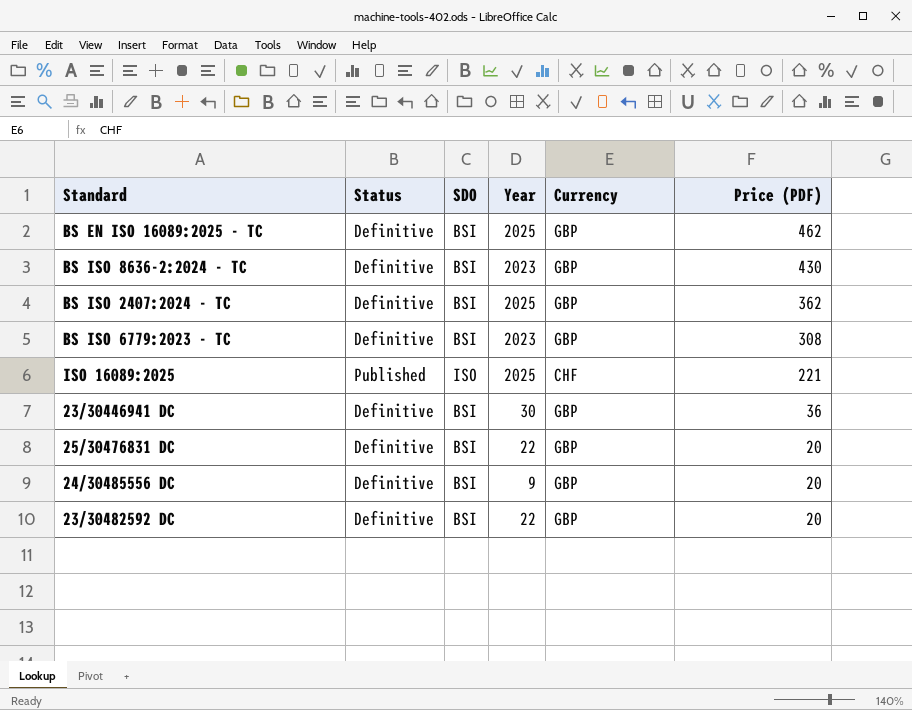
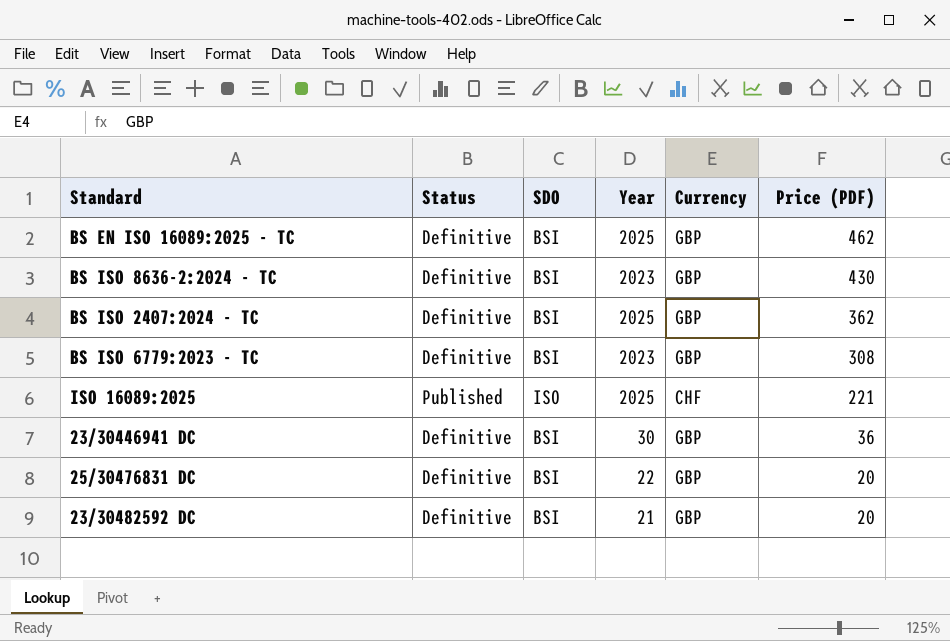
row 24/30485556 DC: Definitive | BSI | 9 | GBP | 20 -> none
23/30482592 DC | Year: 22 -> 21

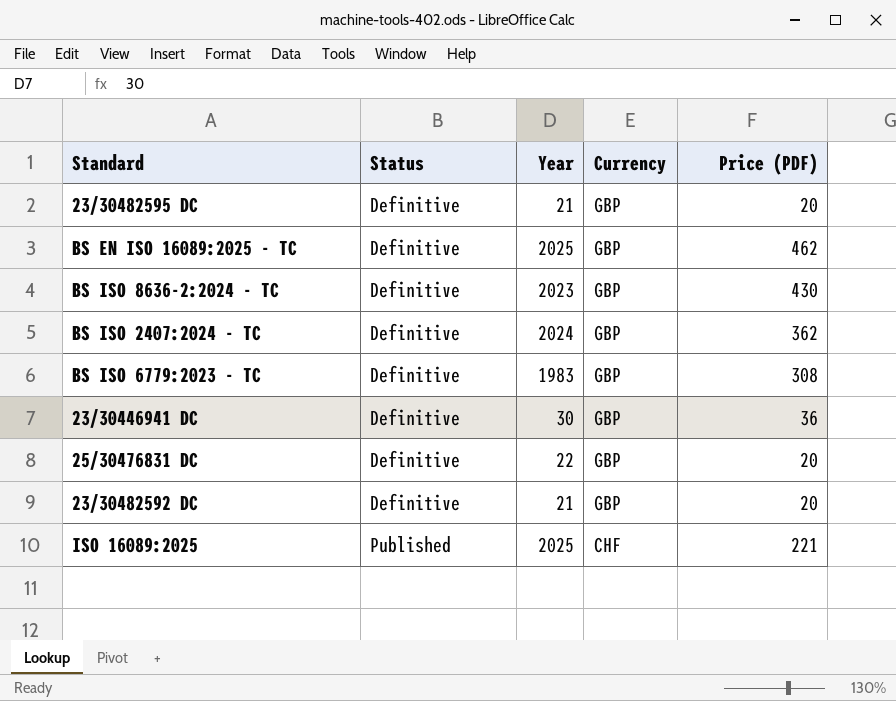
row order: Price (PDF) descending -> Status ascending
column SDO | position: 3 -> none
row 23/30482595 DC: none -> Definitive | 21 | GBP | 20
BS ISO 2407:2024 - TC | Year: 2025 -> 2024
BS ISO 6779:2023 - TC | Year: 2023 -> 1983

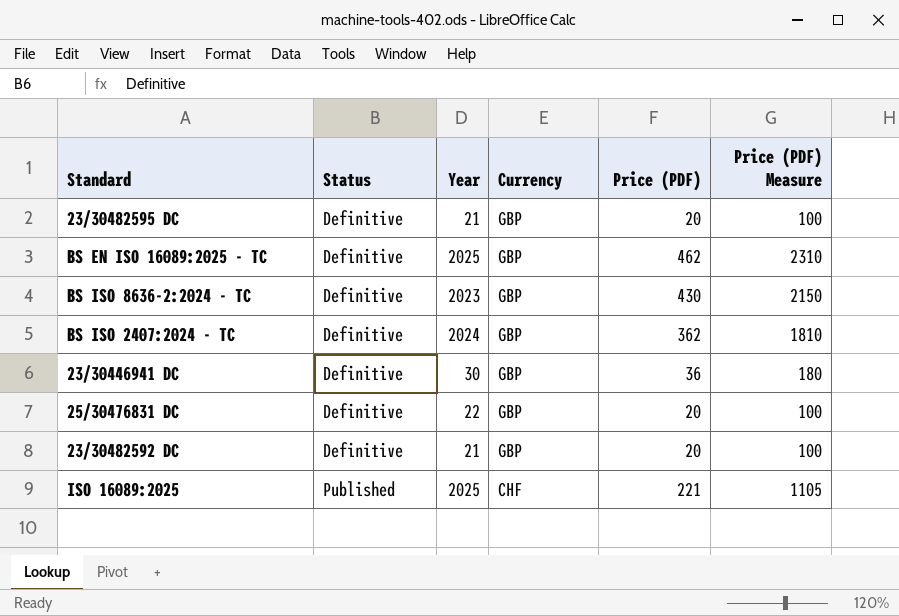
column Price (PDF) Measure | formula: none -> [Price (PDF)] * 5
row BS ISO 6779:2023 - TC: Definitive | 1983 | GBP | 308 -> none

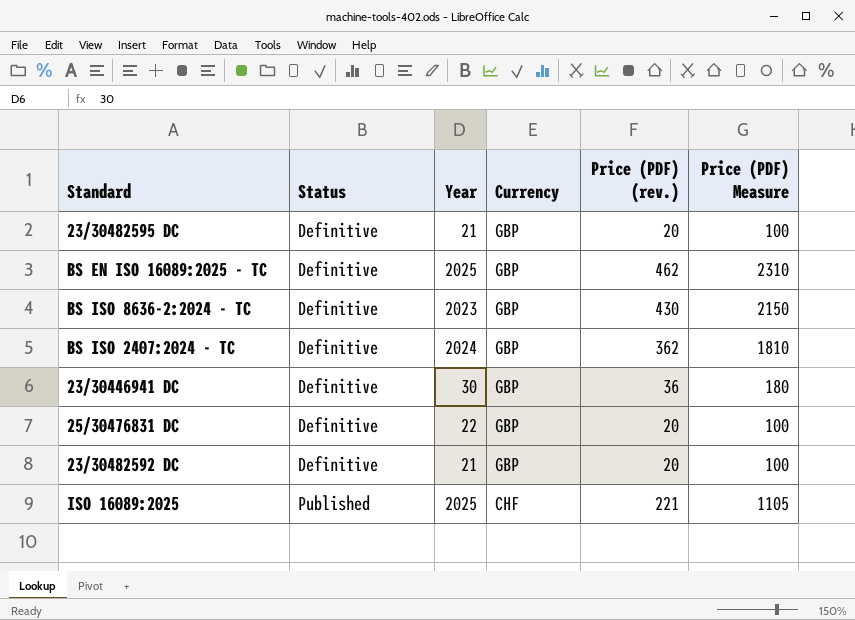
column name: Price (PDF) -> Price (PDF) (rev.)

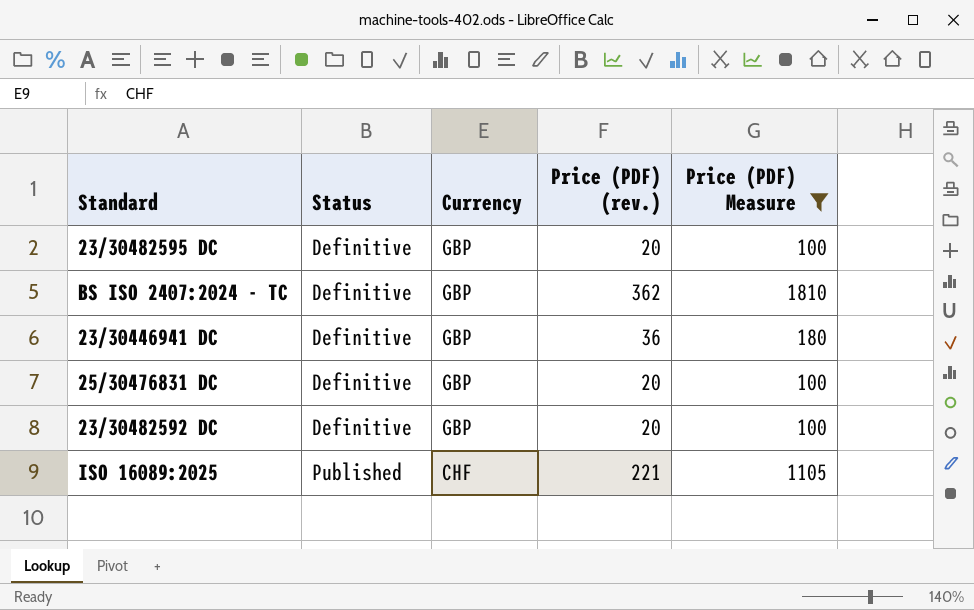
filter: none -> Price (PDF) Measure <= 1810
column Year | position: 3 -> none

